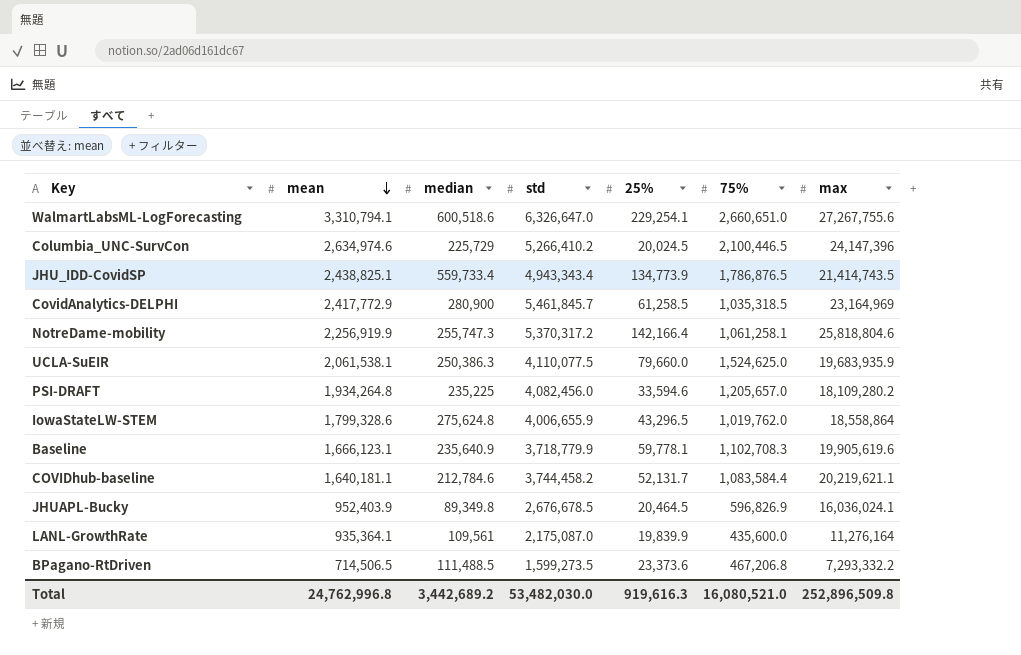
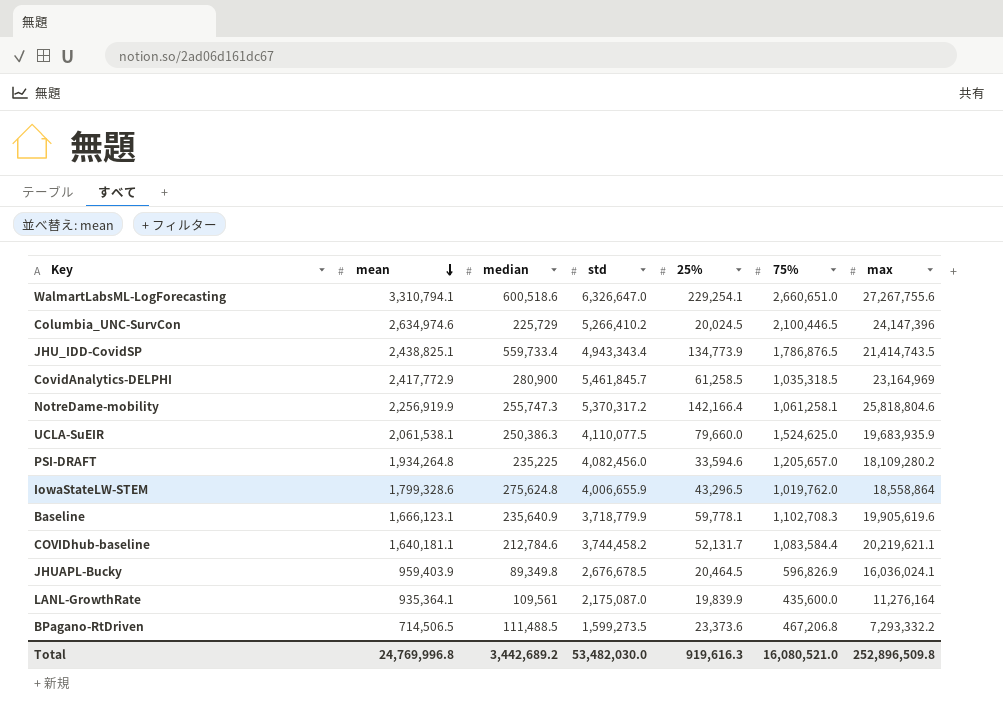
JHUAPL-Bucky | mean: 952,403.9 -> 959,403.9
Total | mean: 24,762,996.8 -> 24,769,996.8

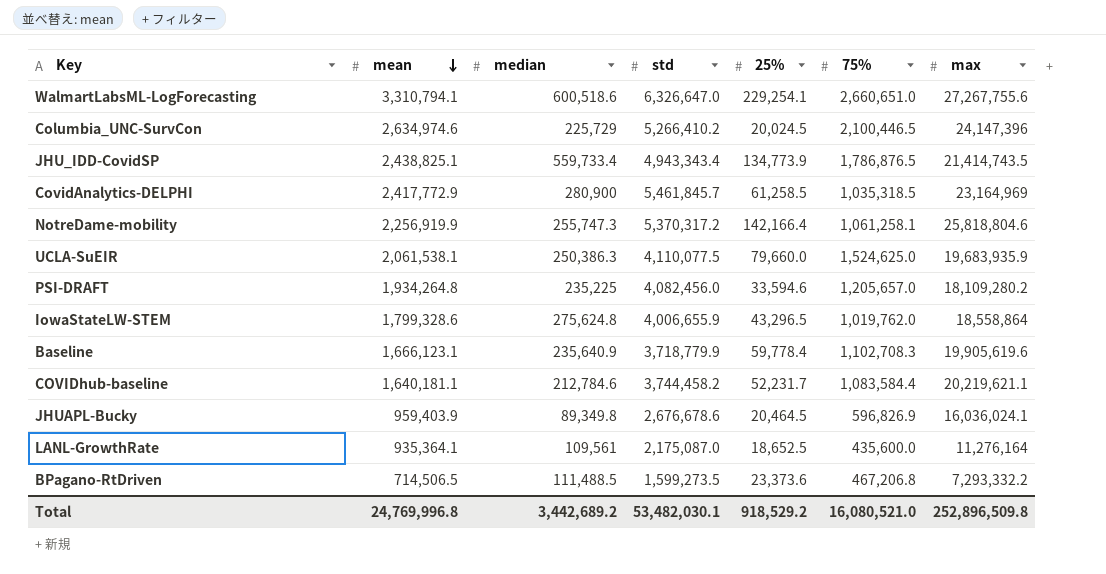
Baseline | 25%: 59,778.1 -> 59,778.4
COVIDhub-baseline | 25%: 52,131.7 -> 52,231.7
JHUAPL-Bucky | std: 2,676,678.5 -> 2,676,678.6
LANL-GrowthRate | 25%: 19,839.9 -> 18,652.5
Total | std: 53,482,030.0 -> 53,482,030.1
Total | 25%: 919,616.3 -> 918,529.2

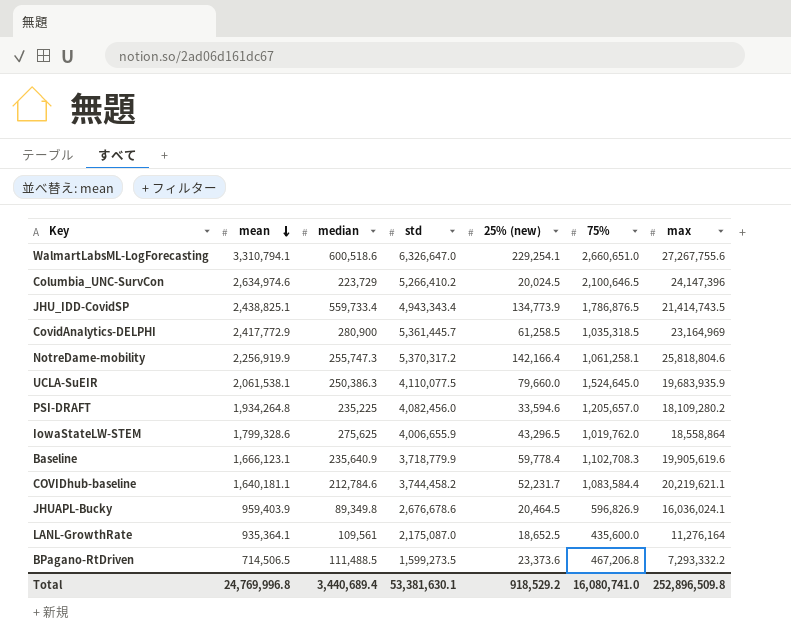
column name: 25% -> 25% (new)
Columbia_UNC-SurvCon | median: 225,729 -> 223,729
Columbia_UNC-SurvCon | 75%: 2,100,446.5 -> 2,100,646.5
CovidAnalytics-DELPHI | std: 5,461,845.7 -> 5,361,445.7
UCLA-SuEIR | 75%: 1,524,625.0 -> 1,524,645.0
IowaStateLW-STEM | median: 275,624.8 -> 275,625
Total | median: 3,442,689.2 -> 3,440,689.4
Total | std: 53,482,030.1 -> 53,381,630.1
Total | 75%: 16,080,521.0 -> 16,080,741.0

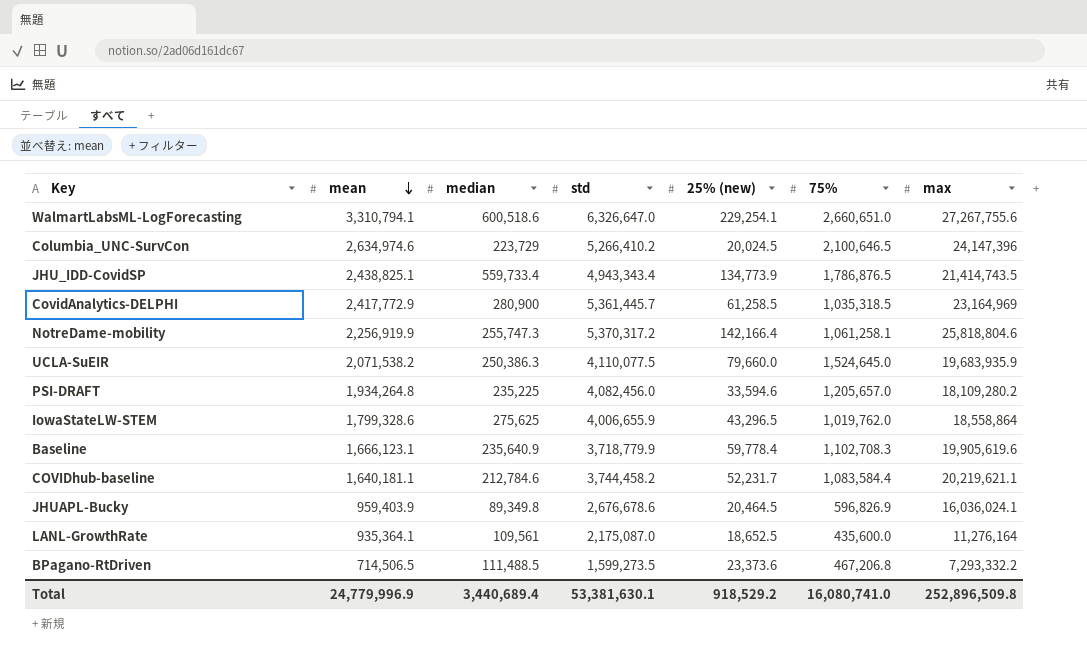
UCLA-SuEIR | mean: 2,061,538.1 -> 2,071,538.2
Total | mean: 24,769,996.8 -> 24,779,996.9

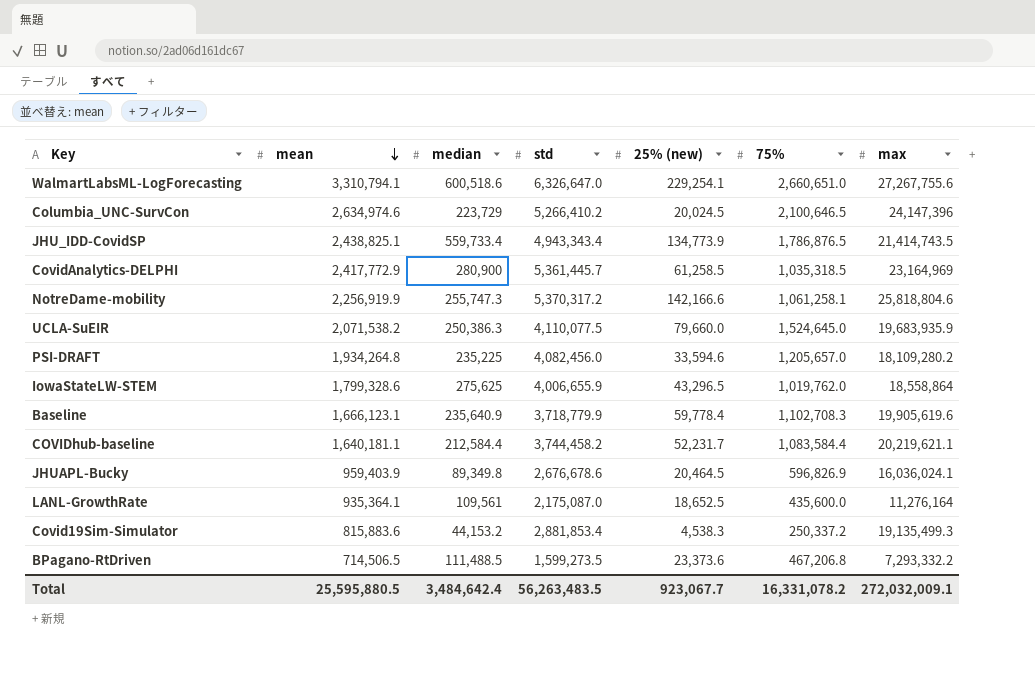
NotreDame-mobility | 25% (new): 142,166.4 -> 142,166.6
COVIDhub-baseline | median: 212,784.6 -> 212,584.4
row Covid19Sim-Simulator: none -> 815,883.6 | 44,153.2 | 2,881,853.4 | 4,538.3 | 250,337.2 | 19,135,499.3
Total | mean: 24,779,996.9 -> 25,595,880.5
Total | median: 3,440,689.4 -> 3,484,642.4
Total | std: 53,381,630.1 -> 56,263,483.5
Total | 25% (new): 918,529.2 -> 923,067.7
Total | 75%: 16,080,741.0 -> 16,331,078.2
Total | max: 252,896,509.8 -> 272,032,009.1

